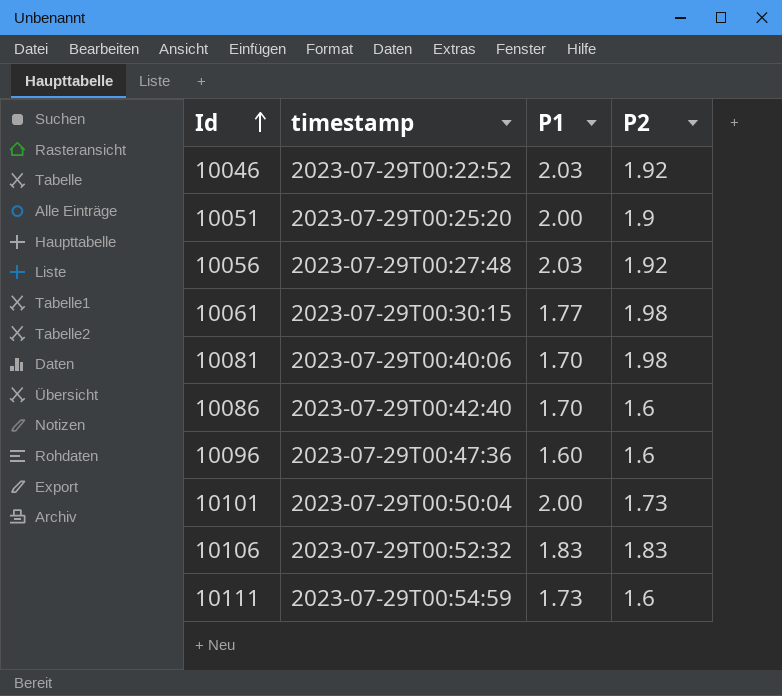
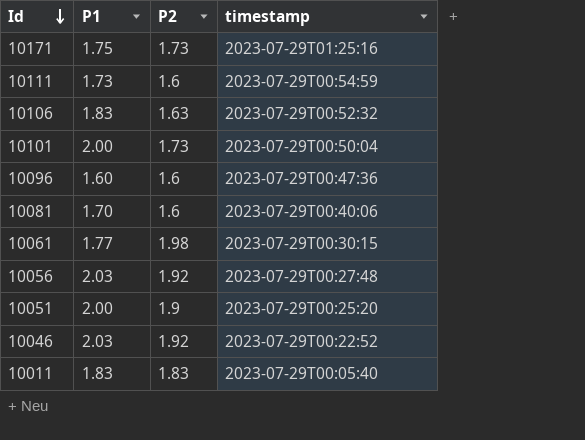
row order: Id ascending -> Id descending
column timestamp | position: 2 -> 4
row 10086: 2023-07-29T00:42:40 | 1.70 | 1.6 -> none
row 10171: none -> 1.75 | 1.73 | 2023-07-29T01:25:16
10106 | P2: 1.83 -> 1.63
10081 | P2: 1.98 -> 1.6
row 10011: none -> 1.83 | 1.83 | 2023-07-29T00:05:40

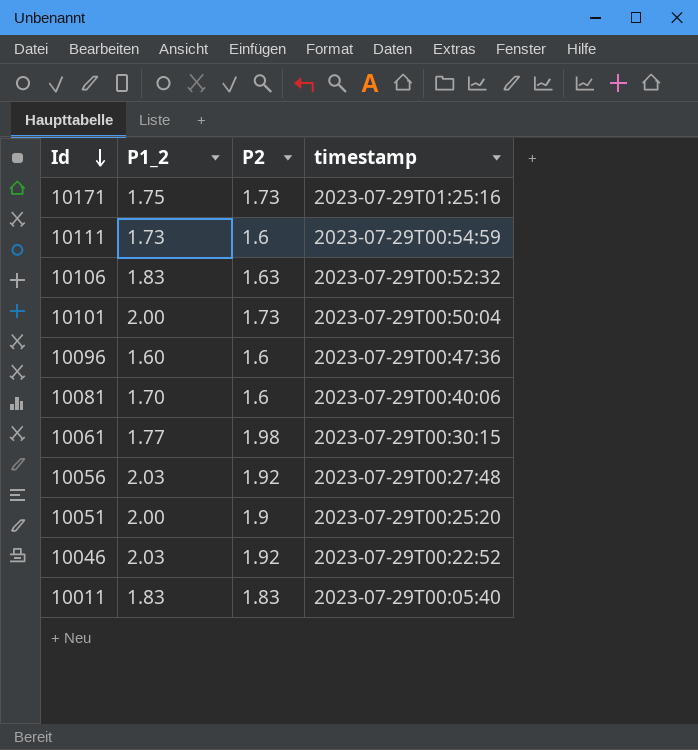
column name: P1 -> P1_2

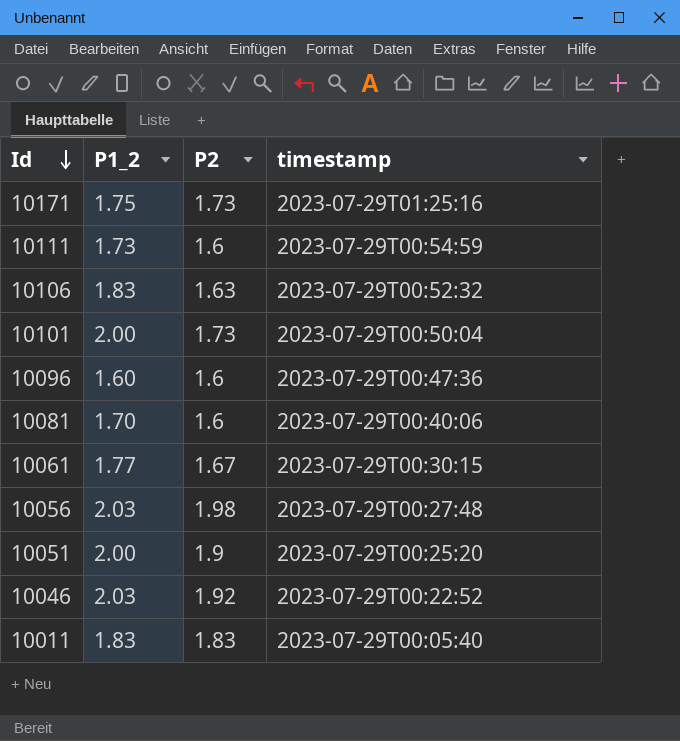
10061 | P2: 1.98 -> 1.67
10056 | P2: 1.92 -> 1.98

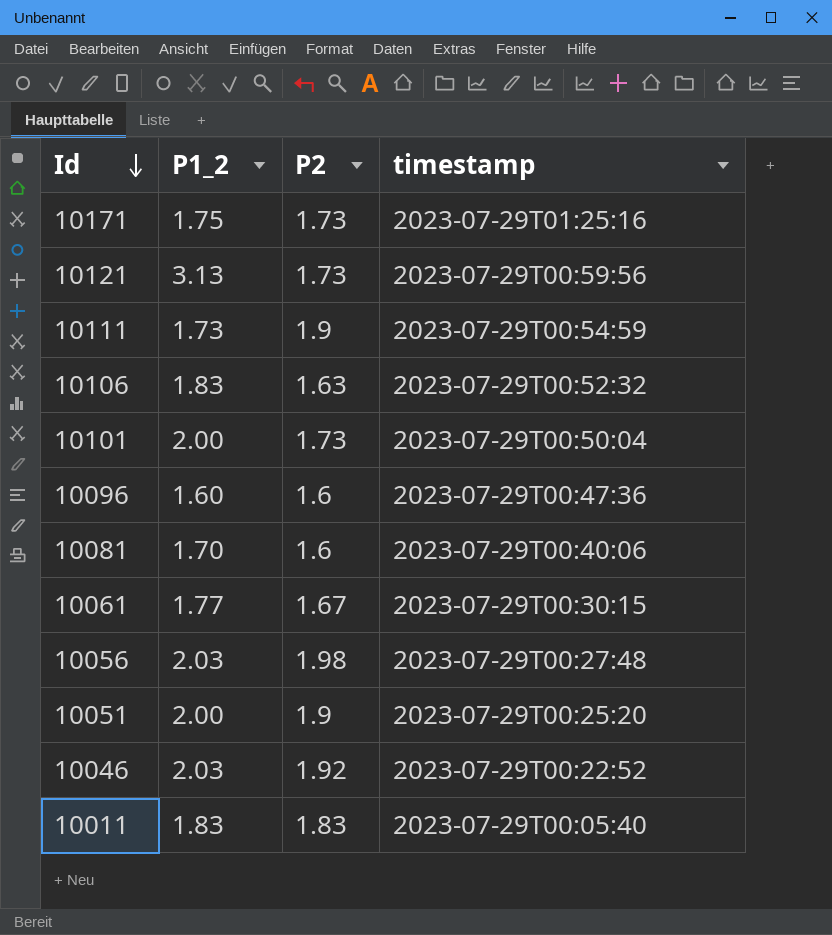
row 10121: none -> 3.13 | 1.73 | 2023-07-29T00:59:56
10111 | P2: 1.6 -> 1.9

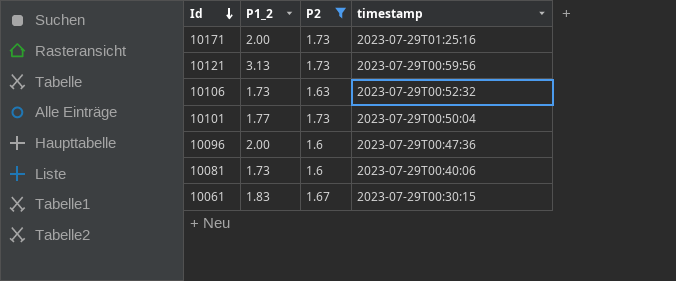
filter: none -> P2 <= 1.73
10171 | P1_2: 1.75 -> 2.00
10106 | P1_2: 1.83 -> 1.73
10101 | P1_2: 2.00 -> 1.77
10096 | P1_2: 1.60 -> 2.00
10081 | P1_2: 1.70 -> 1.73
10061 | P1_2: 1.77 -> 1.83

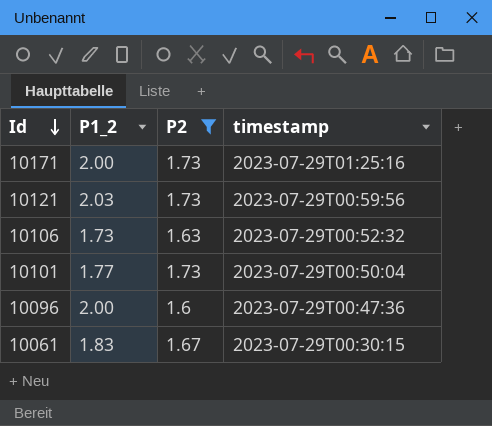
row 10081: 1.73 | 1.6 | 2023-07-29T00:40:06 -> none
10121 | P1_2: 3.13 -> 2.03

